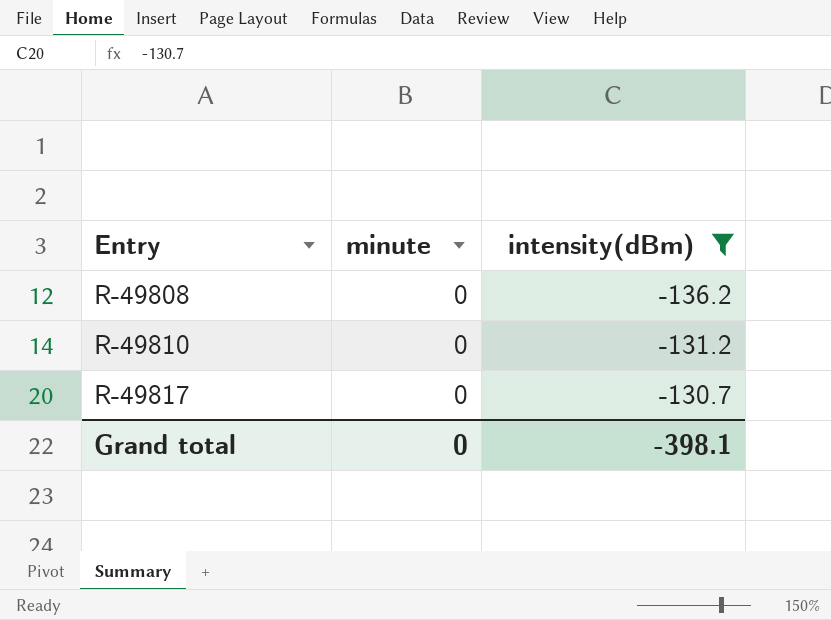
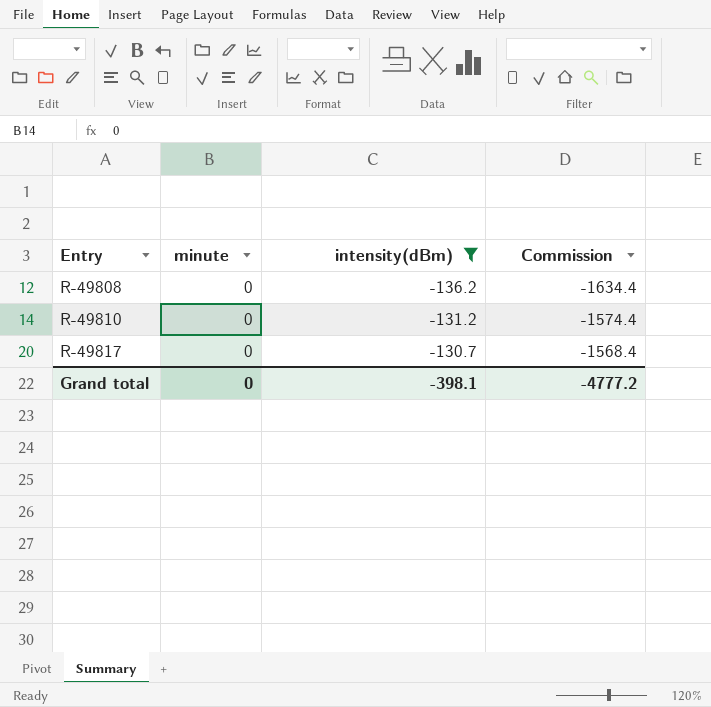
column Commission | formula: none -> [intensity(dBm)] * 12

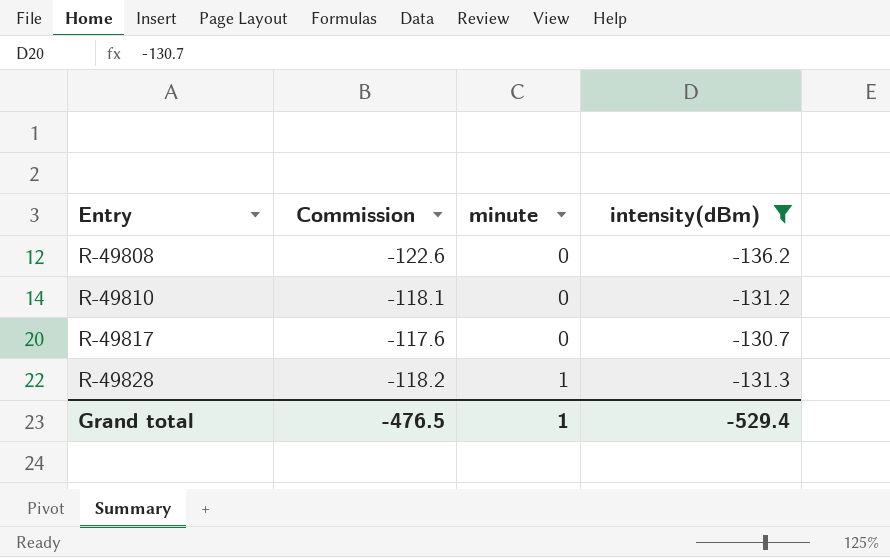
column Commission | formula: [intensity(dBm)] * 12 -> [intensity(dBm)] * 0.9
column Commission | position: 4 -> 2
row R-49828: none -> -118.2 | 1 | -131.3
Grand total | Commission: -4777.2 -> -476.5
Grand total | minute: 0 -> 1
Grand total | intensity(dBm): -398.1 -> -529.4

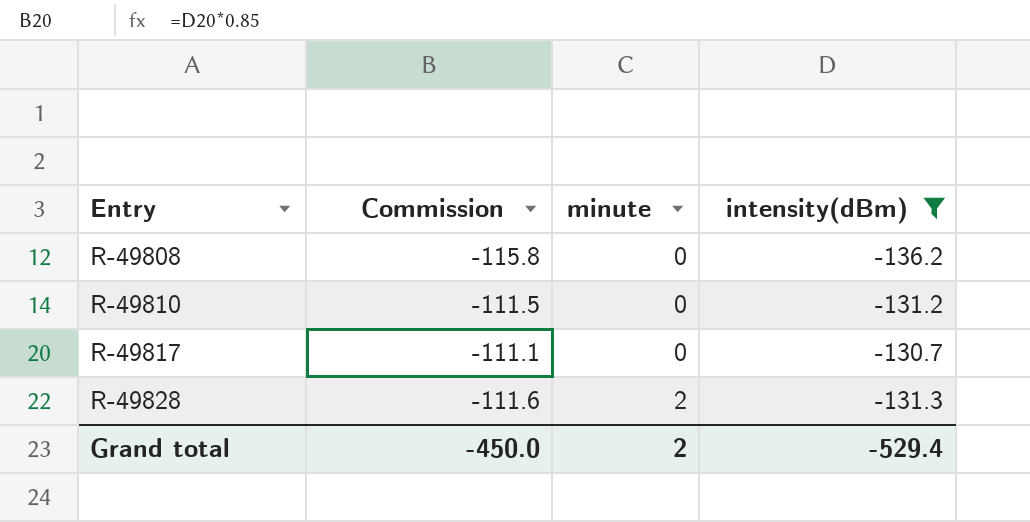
column Commission | formula: [intensity(dBm)] * 0.9 -> [intensity(dBm)] * 0.85
R-49828 | minute: 1 -> 2
Grand total | Commission: -476.5 -> -450.0
Grand total | minute: 1 -> 2

